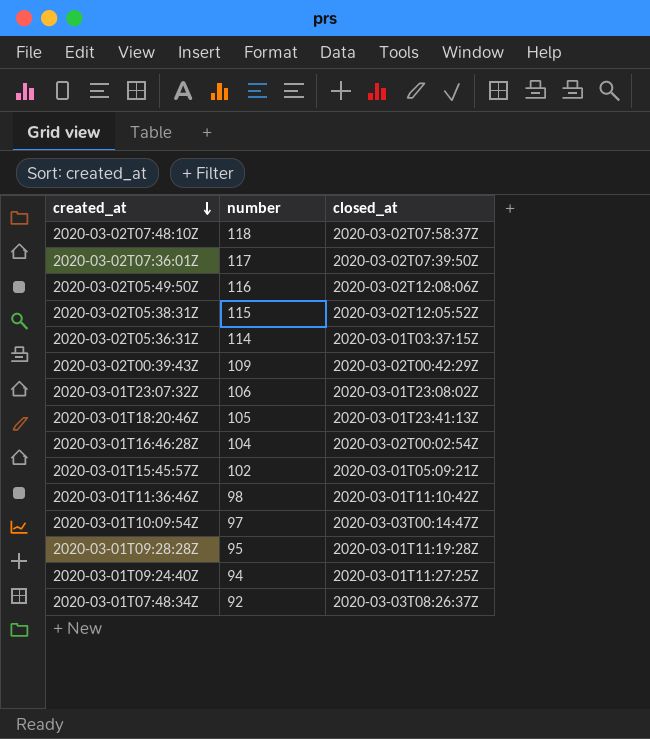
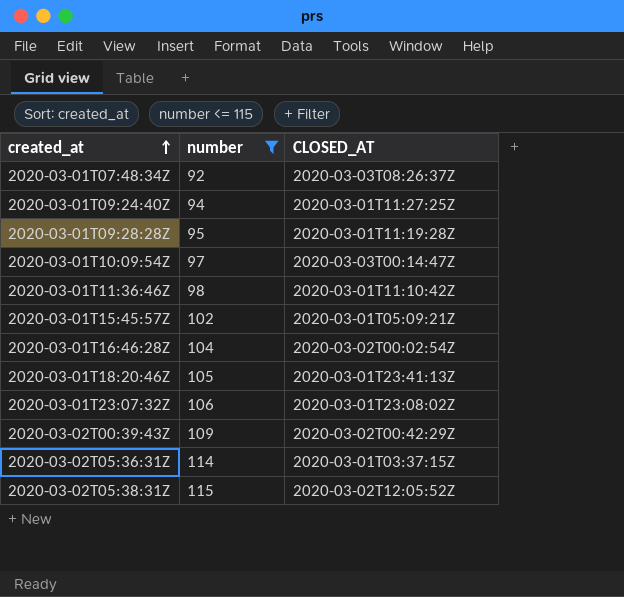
filter: none -> number <= 115
row order: created_at descending -> created_at ascending
column name: closed_at -> CLOSED_AT

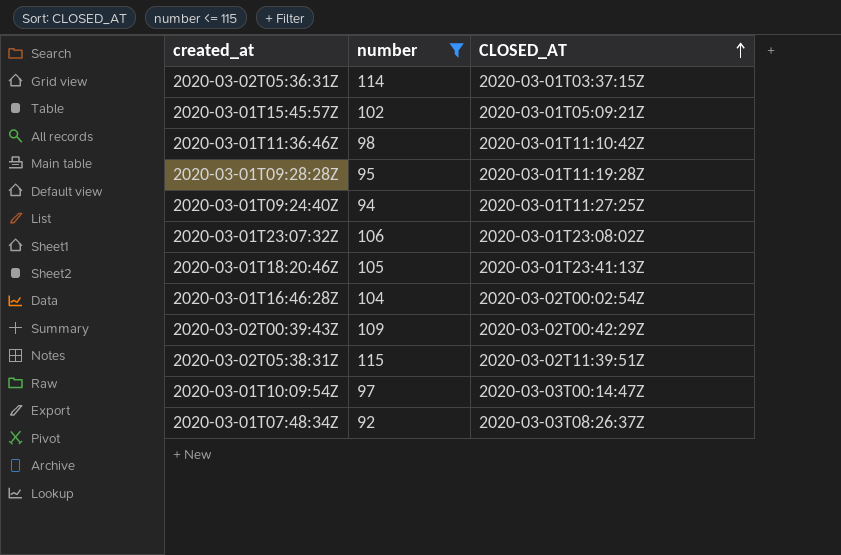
row order: created_at ascending -> CLOSED_AT ascending
2020-03-02T05:38:31Z | CLOSED_AT: 2020-03-02T12:05:52Z -> 2020-03-02T11:39:51Z

